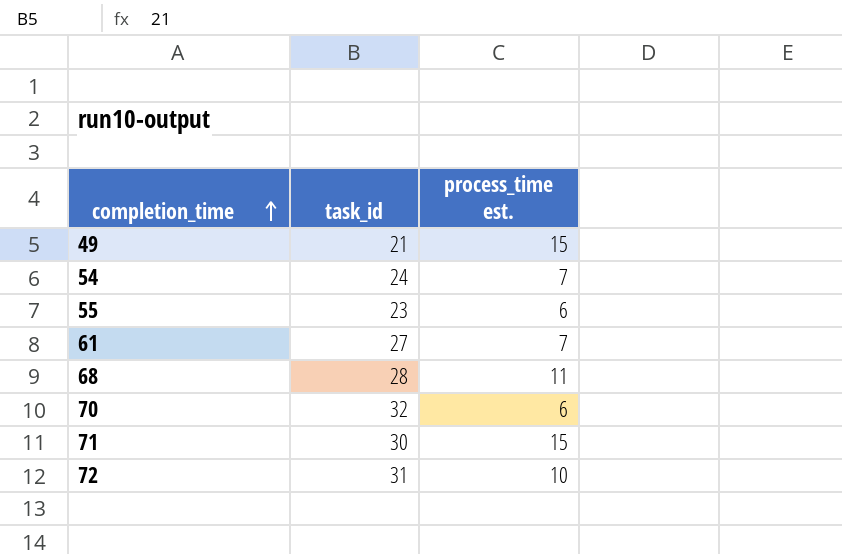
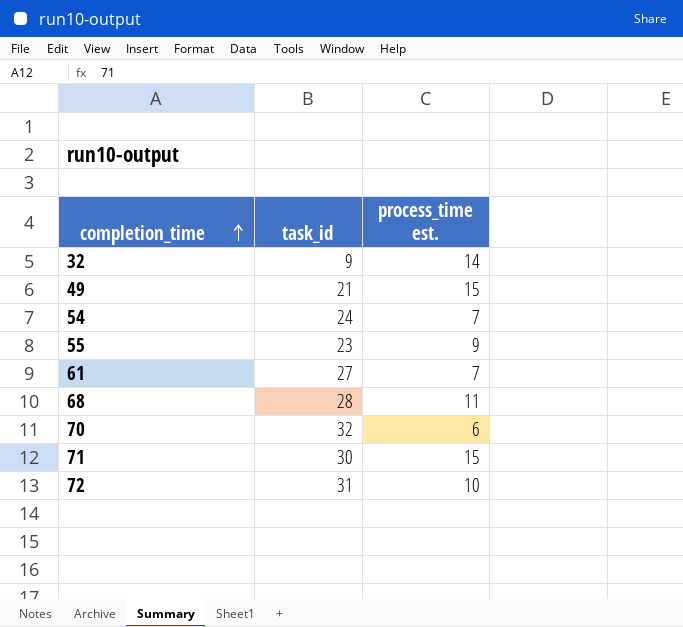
row 32: none -> 9 | 14
55 | process_time est.: 6 -> 9

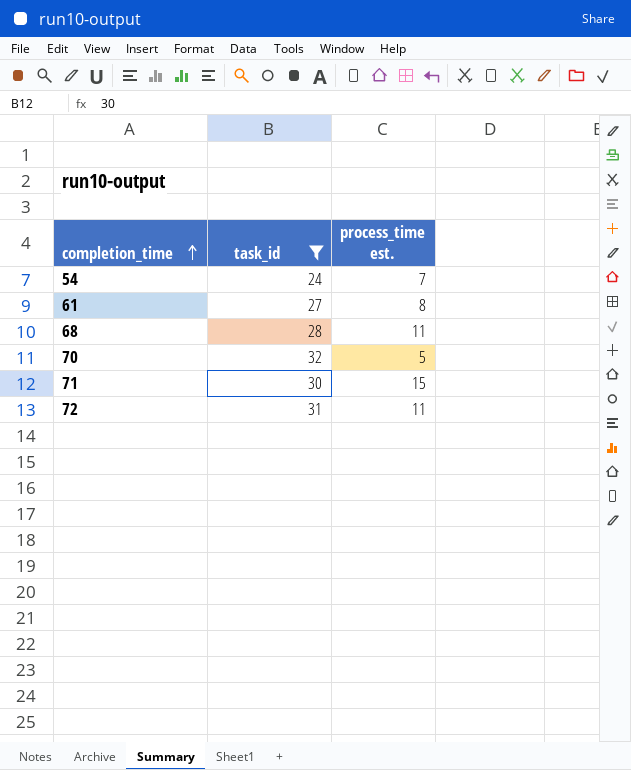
filter: none -> task_id >= 24
61 | process_time est.: 7 -> 8
70 | process_time est.: 6 -> 5
72 | process_time est.: 10 -> 11

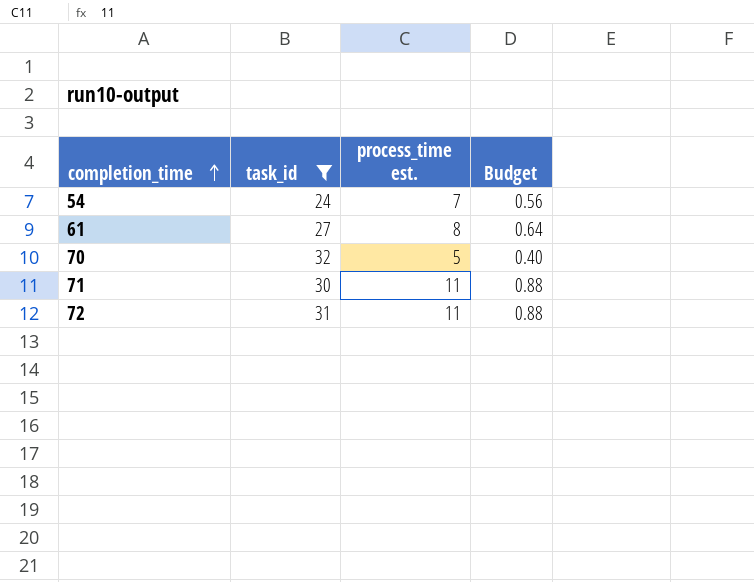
column Budget | formula: none -> [process_time est.] * 0.08
row 68: 28 | 11 -> none
71 | process_time est.: 15 -> 11

